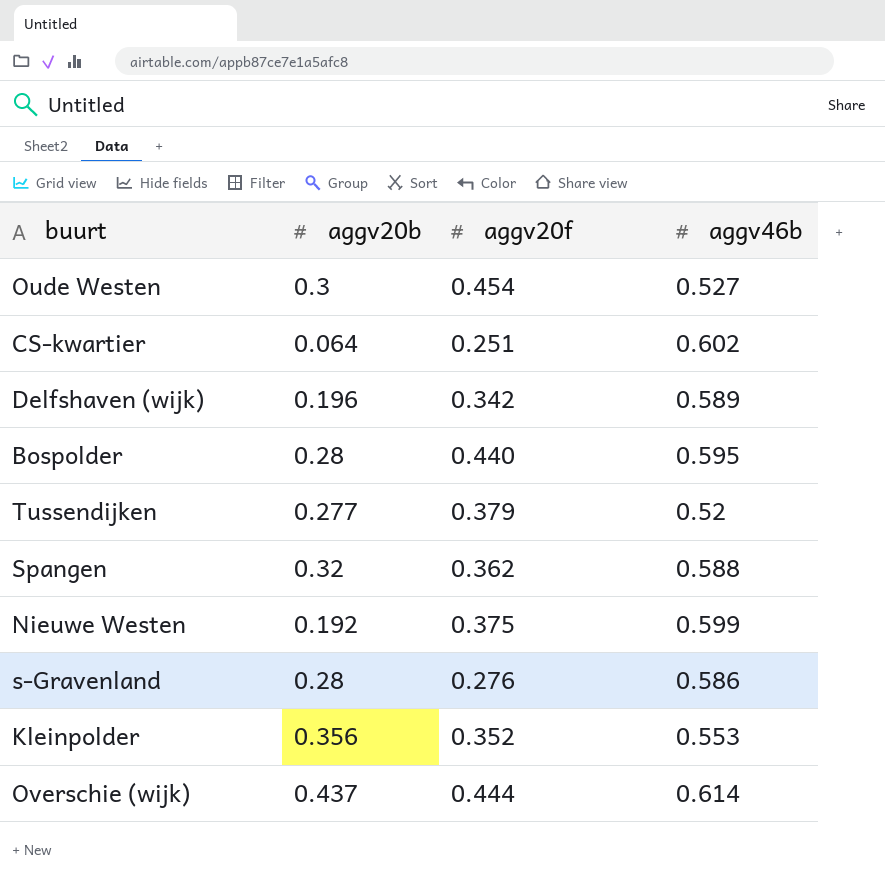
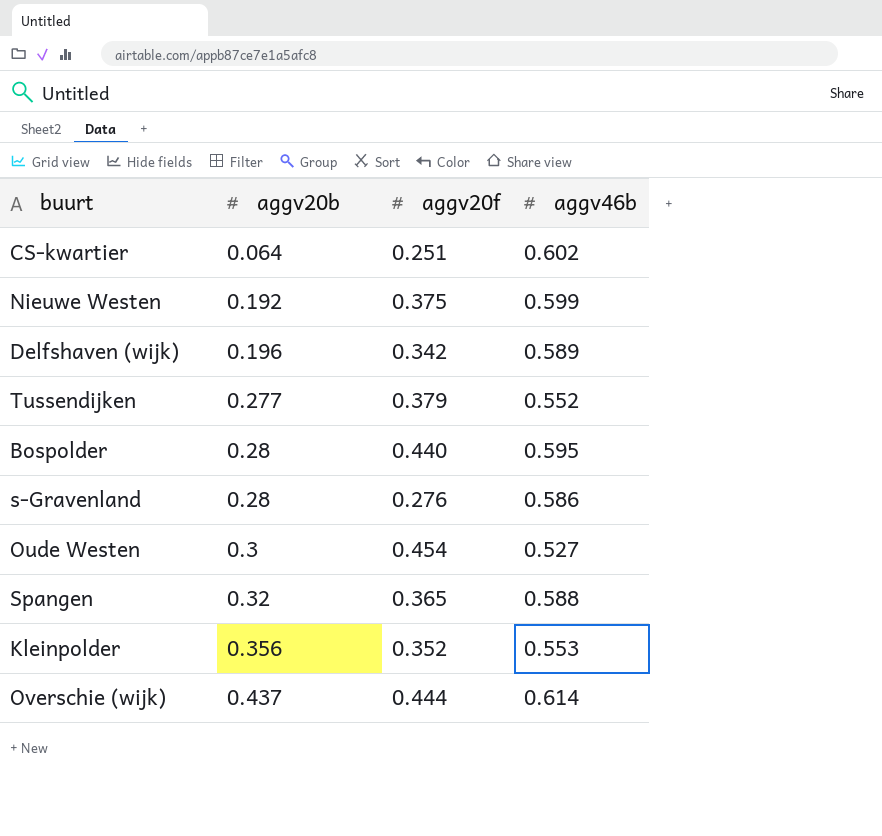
row order: none -> aggv20b ascending
Tussendijken | aggv46b: 0.52 -> 0.552
Spangen | aggv20f: 0.362 -> 0.365

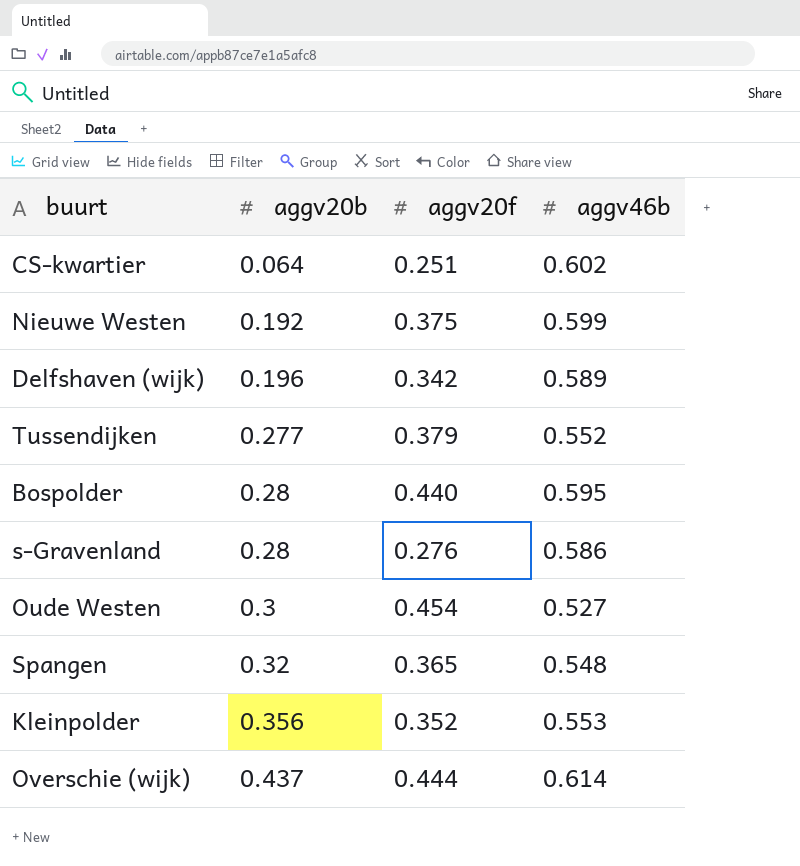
Spangen | aggv46b: 0.588 -> 0.548

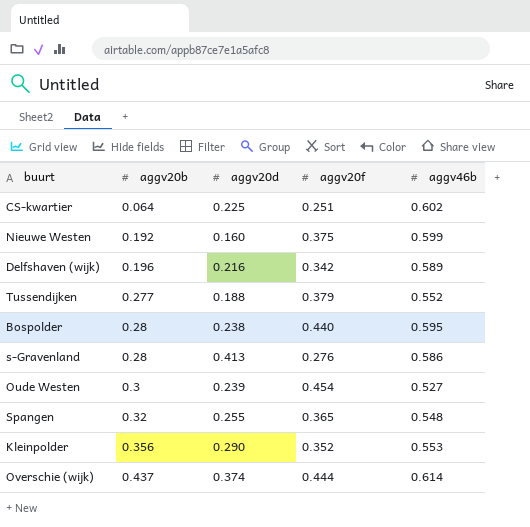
column aggv20d | position: none -> 3

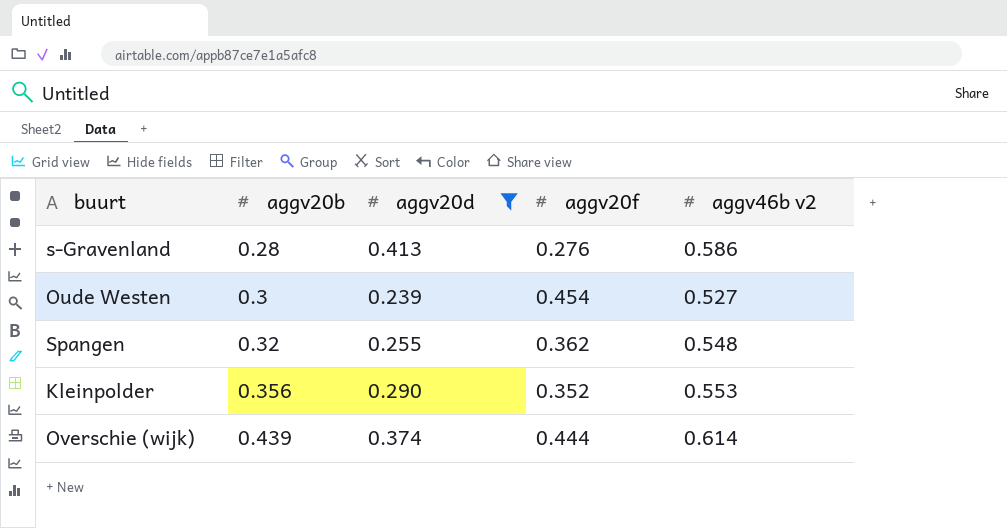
filter: none -> aggv20d >= 0.239
column name: aggv46b -> aggv46b v2
Spangen | aggv20f: 0.365 -> 0.362
Overschie (wijk) | aggv20b: 0.437 -> 0.439

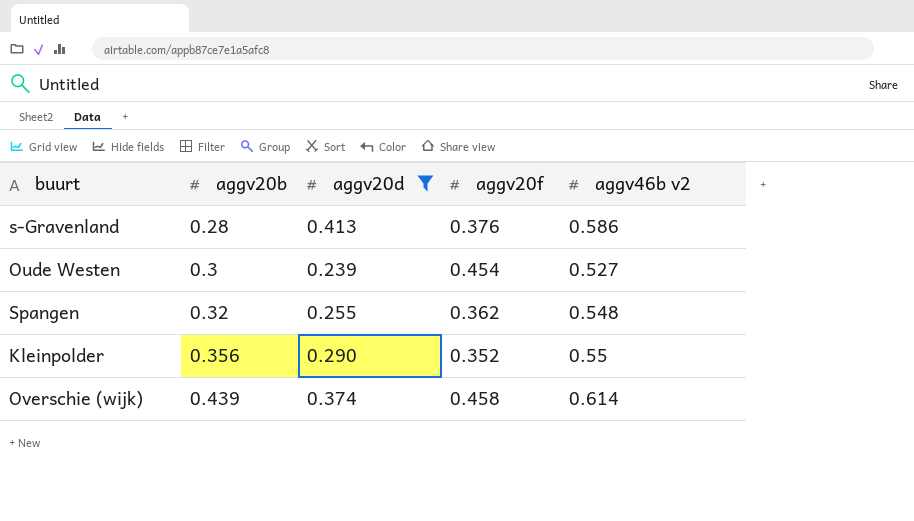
s-Gravenland | aggv20f: 0.276 -> 0.376
Kleinpolder | aggv46b v2: 0.553 -> 0.55
Overschie (wijk) | aggv20f: 0.444 -> 0.458

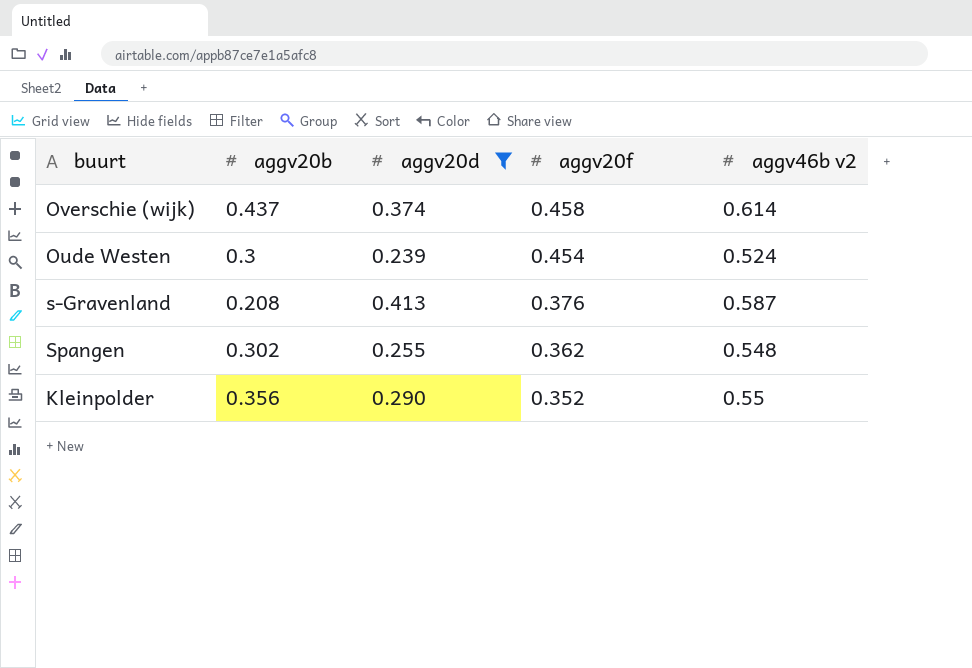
row order: aggv20b ascending -> aggv20f descending
Overschie (wijk) | aggv20b: 0.439 -> 0.437
Oude Westen | aggv46b v2: 0.527 -> 0.524
s-Gravenland | aggv20b: 0.28 -> 0.208
s-Gravenland | aggv46b v2: 0.586 -> 0.587
Spangen | aggv20b: 0.32 -> 0.302

